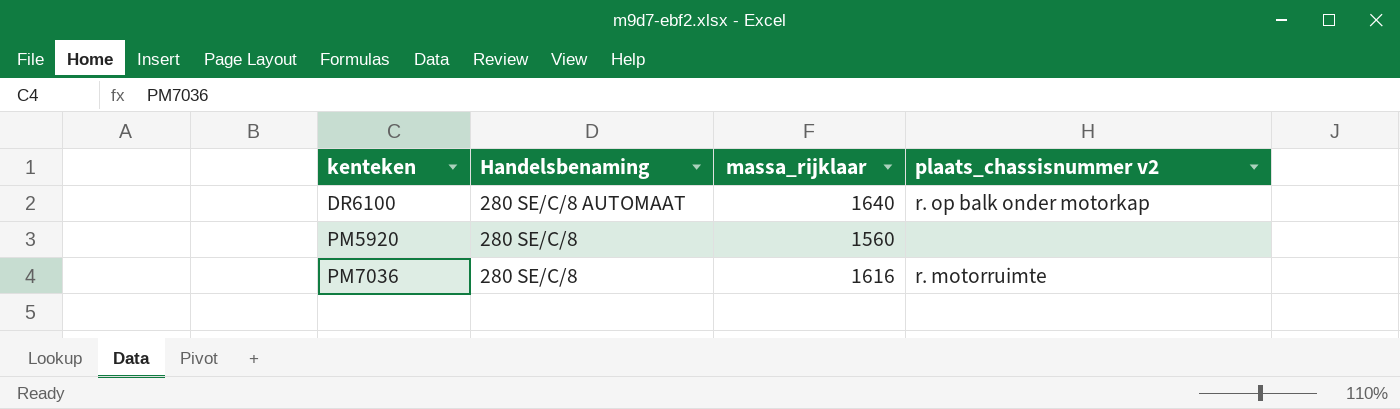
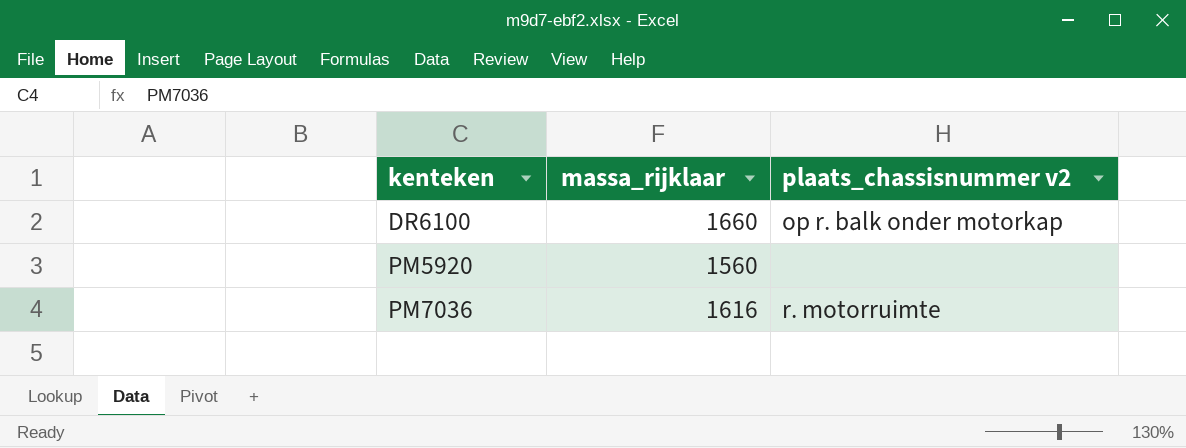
column Handelsbenaming | position: 2 -> none
DR6100 | massa_rijklaar: 1640 -> 1660
DR6100 | plaats_chassisnummer v2: r. op balk onder motorkap -> op r. balk onder motorkap

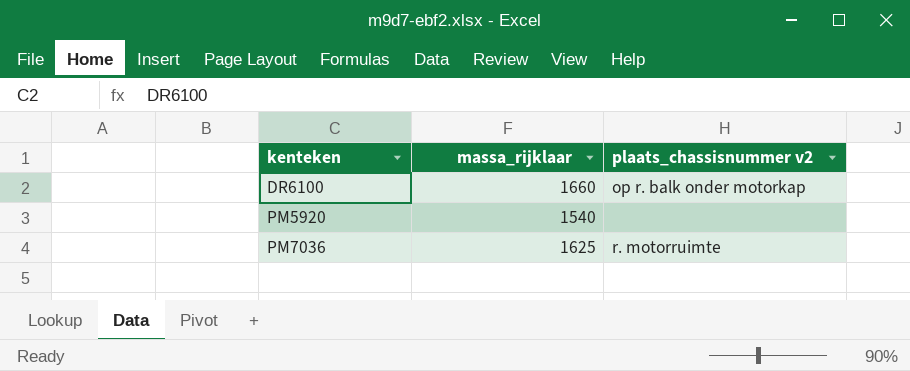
PM5920 | massa_rijklaar: 1560 -> 1540
PM7036 | massa_rijklaar: 1616 -> 1625

